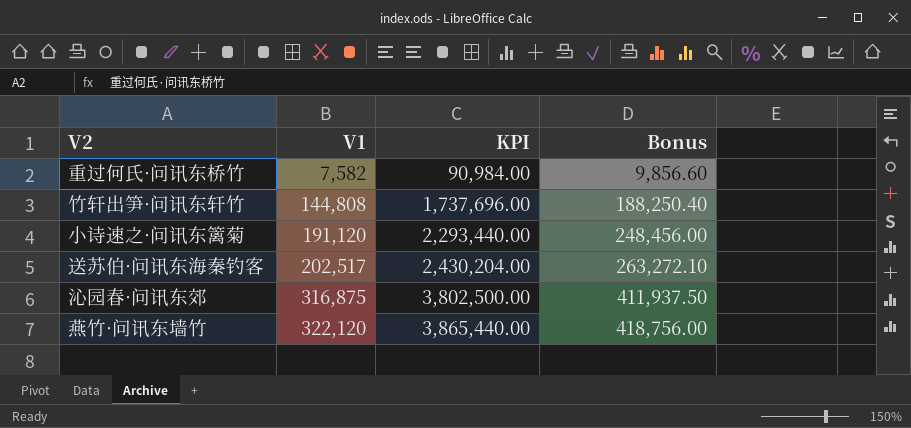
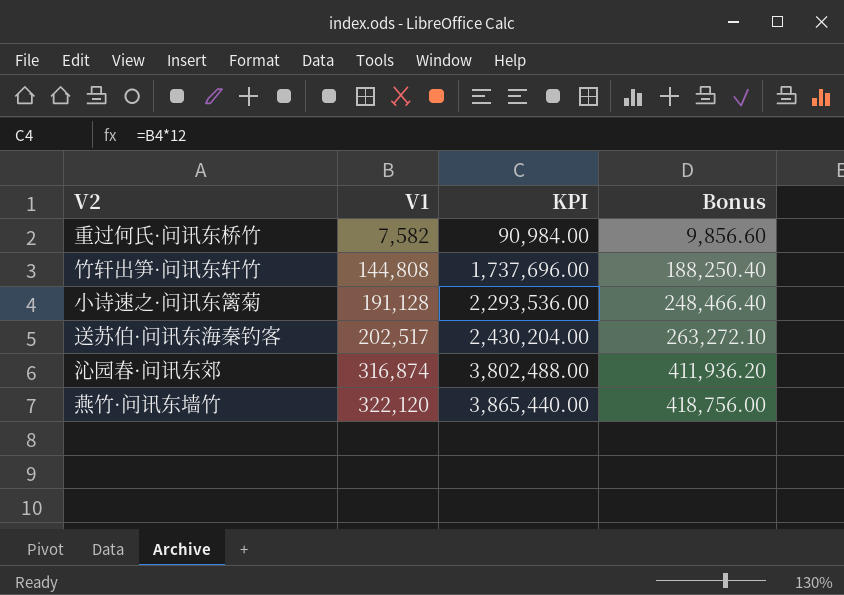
小诗速之·问讯东篱菊 | V1: 191,120 -> 191,128
小诗速之·问讯东篱菊 | KPI: 2,293,440.00 -> 2,293,536.00
小诗速之·问讯东篱菊 | Bonus: 248,456.00 -> 248,466.40
沁园春·问讯东郊 | V1: 316,875 -> 316,874
沁园春·问讯东郊 | KPI: 3,802,500.00 -> 3,802,488.00
沁园春·问讯东郊 | Bonus: 411,937.50 -> 411,936.20

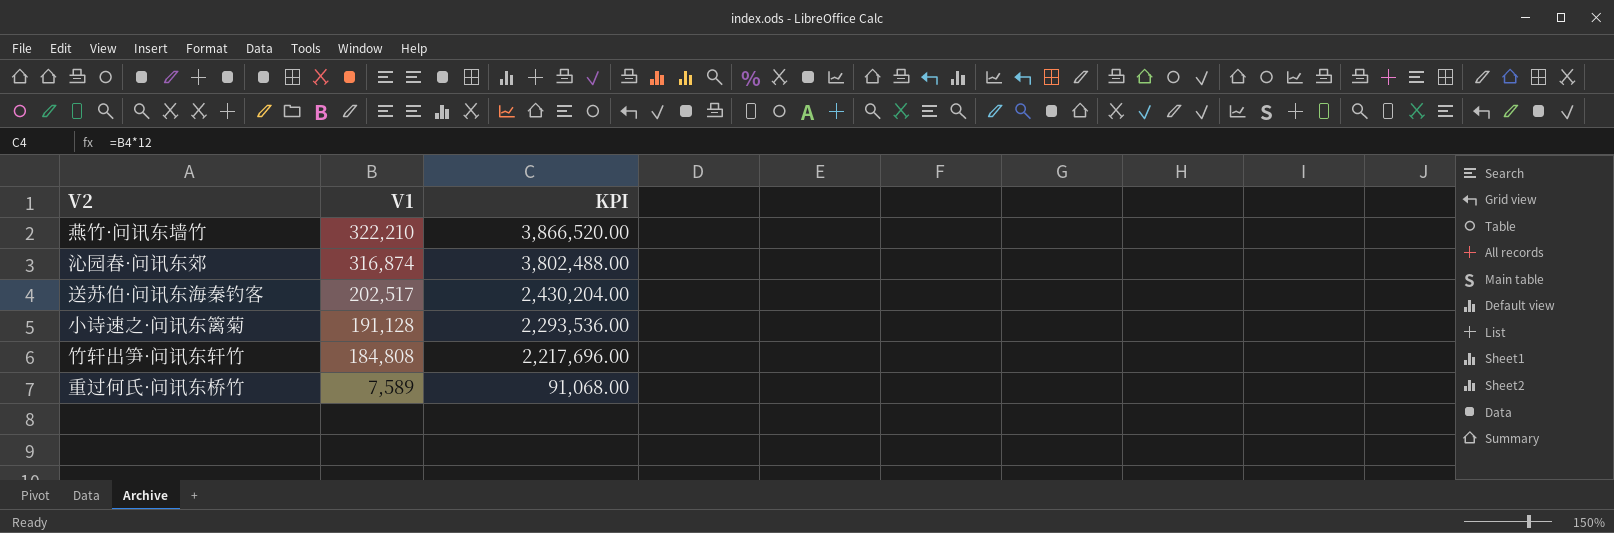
row order: V1 ascending -> V1 descending
column Bonus | formula: [V1] * 1.3 -> none
燕竹·问讯东墙竹 | V1: 322,120 -> 322,210
燕竹·问讯东墙竹 | KPI: 3,865,440.00 -> 3,866,520.00
竹轩出笋·问讯东轩竹 | V1: 144,808 -> 184,808
竹轩出笋·问讯东轩竹 | KPI: 1,737,696.00 -> 2,217,696.00
重过何氏·问讯东桥竹 | V1: 7,582 -> 7,589
重过何氏·问讯东桥竹 | KPI: 90,984.00 -> 91,068.00

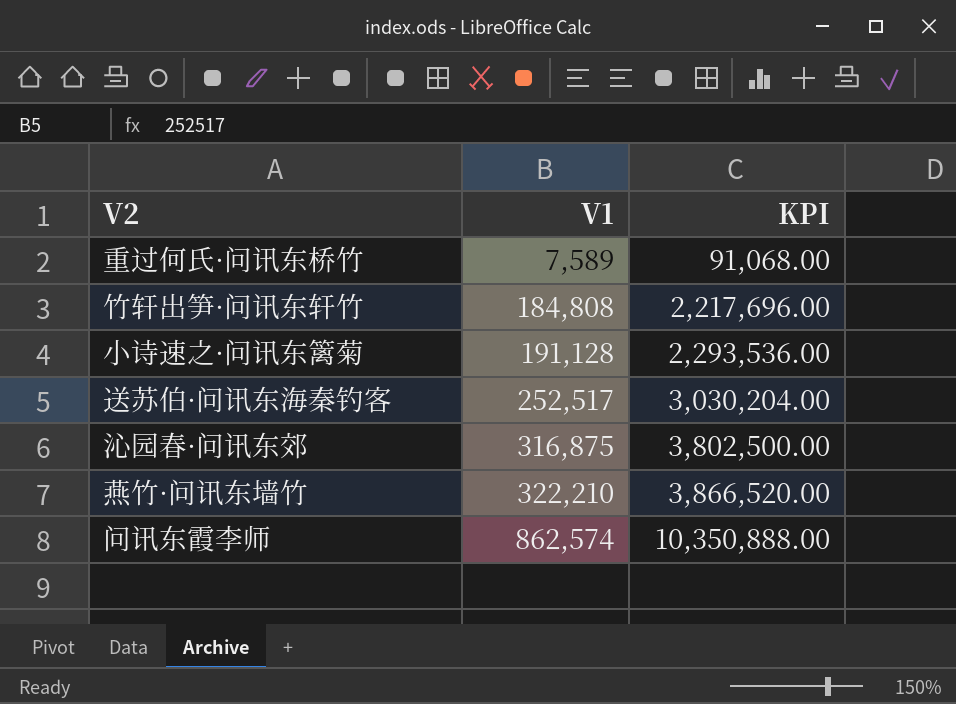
row order: V1 descending -> V1 ascending
送苏伯·问讯东海秦钓客 | V1: 202,517 -> 252,517
送苏伯·问讯东海秦钓客 | KPI: 2,430,204.00 -> 3,030,204.00
沁园春·问讯东郊 | V1: 316,874 -> 316,875
沁园春·问讯东郊 | KPI: 3,802,488.00 -> 3,802,500.00
row 问讯东霞李师: none -> 862,574 | 10,350,888.00

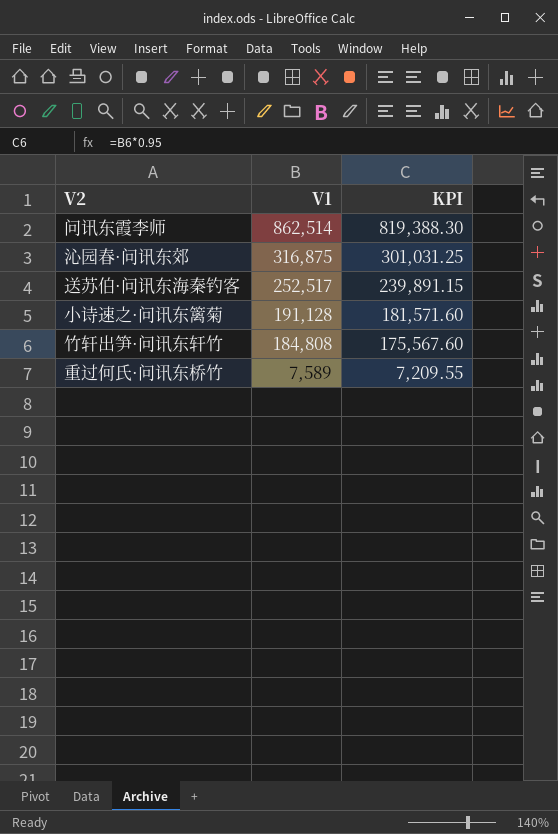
row order: V1 ascending -> V1 descending
column KPI | formula: [V1] * 12 -> [V1] * 0.95
row 燕竹·问讯东墙竹: 322,210 | 3,866,520.00 -> none
问讯东霞李师 | V1: 862,574 -> 862,514

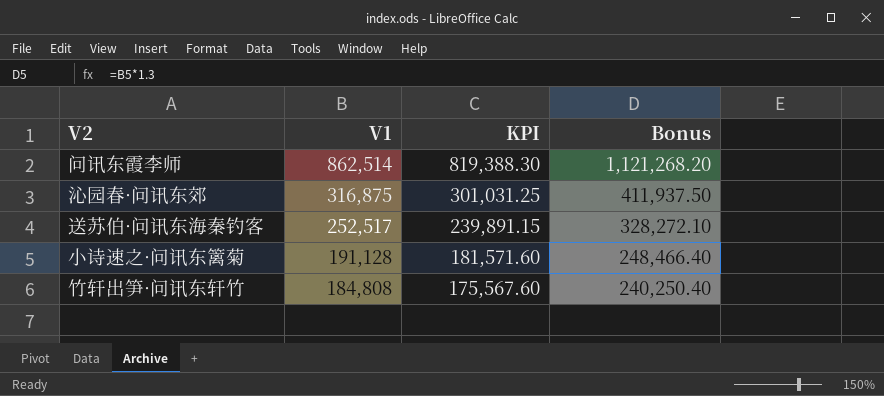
column Bonus | formula: none -> [V1] * 1.3
row 重过何氏·问讯东桥竹: 7,589 | 7,209.55 -> none

